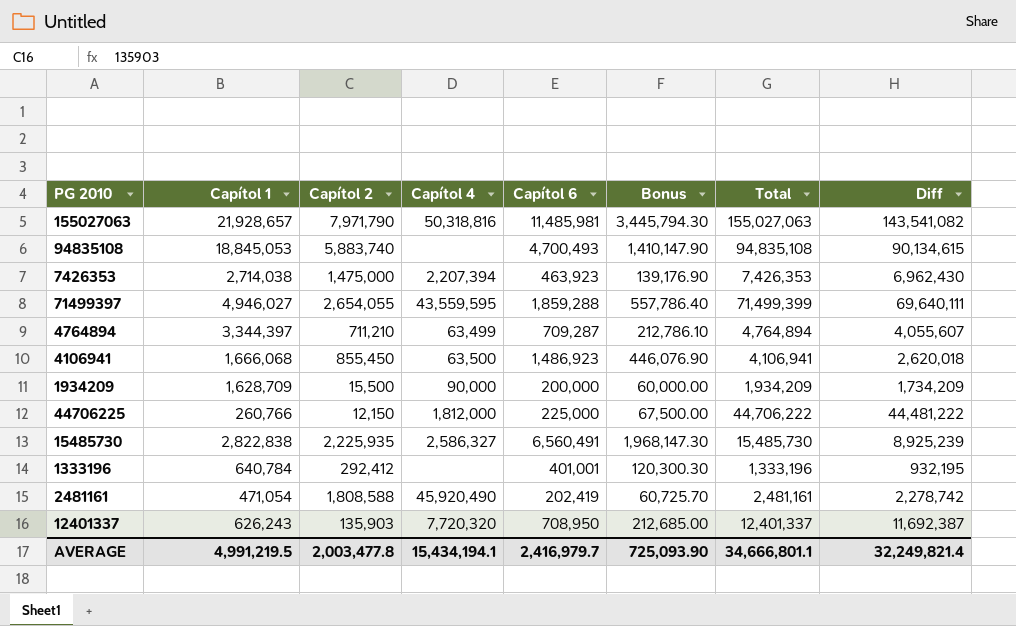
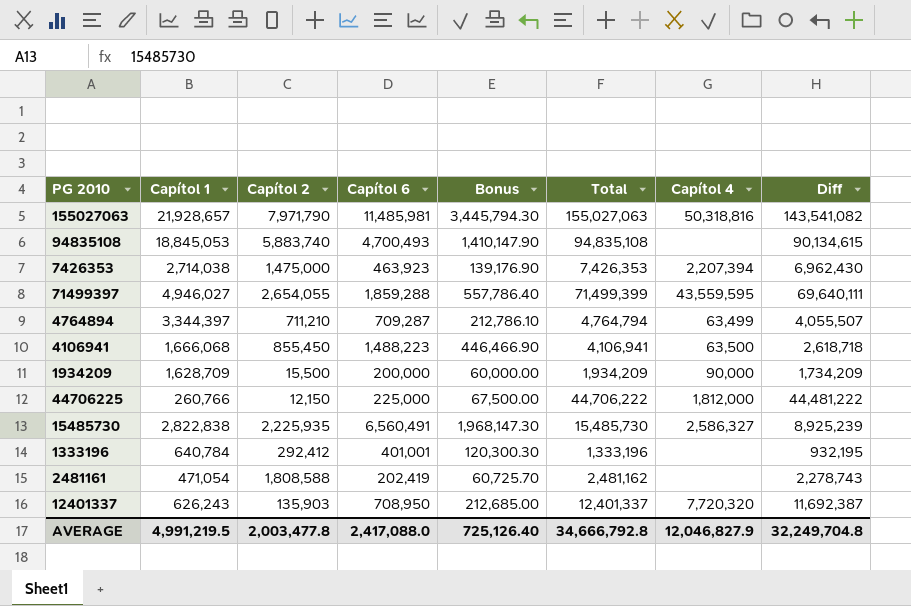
column Capítol 4 | position: 4 -> 7
4764894 | Total: 4,764,894 -> 4,764,794
4764894 | Diff: 4,055,607 -> 4,055,507
4106941 | Capítol 6: 1,486,923 -> 1,488,223
4106941 | Bonus: 446,076.90 -> 446,466.90
4106941 | Diff: 2,620,018 -> 2,618,718
2481161 | Total: 2,481,161 -> 2,481,162
2481161 | Capítol 4: 45,920,490 -> none
2481161 | Diff: 2,278,742 -> 2,278,743
AVERAGE | Capítol 6: 2,416,979.7 -> 2,417,088.0
AVERAGE | Bonus: 725,093.90 -> 725,126.40
AVERAGE | Total: 34,666,801.1 -> 34,666,792.8
AVERAGE | Capítol 4: 15,434,194.1 -> 12,046,827.9
AVERAGE | Diff: 32,249,821.4 -> 32,249,704.8

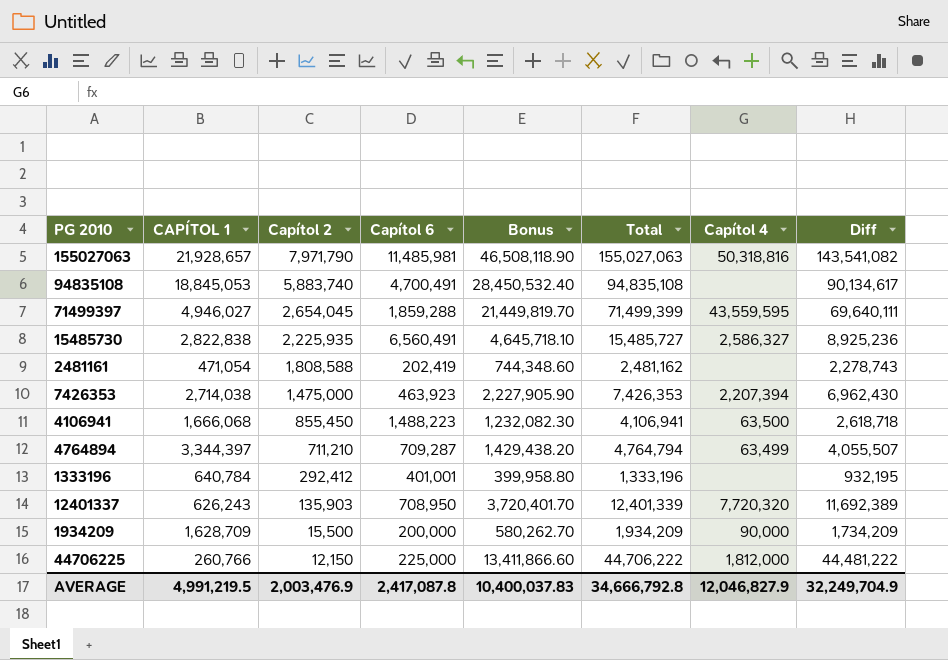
row order: none -> Capítol 2 descending
column name: Capítol 1 -> CAPÍTOL 1
column Bonus | formula: [Capítol 6] * 0.3 -> [Total] * 0.3
94835108 | Capítol 6: 4,700,493 -> 4,700,491
94835108 | Diff: 90,134,615 -> 90,134,617
71499397 | Capítol 2: 2,654,055 -> 2,654,045
15485730 | Total: 15,485,730 -> 15,485,727
15485730 | Diff: 8,925,239 -> 8,925,236
12401337 | Total: 12,401,337 -> 12,401,339
12401337 | Diff: 11,692,387 -> 11,692,389
AVERAGE | Capítol 2: 2,003,477.8 -> 2,003,476.9
AVERAGE | Capítol 6: 2,417,088.0 -> 2,417,087.8
AVERAGE | Bonus: 725,126.40 -> 10,400,037.83
AVERAGE | Diff: 32,249,704.8 -> 32,249,704.9

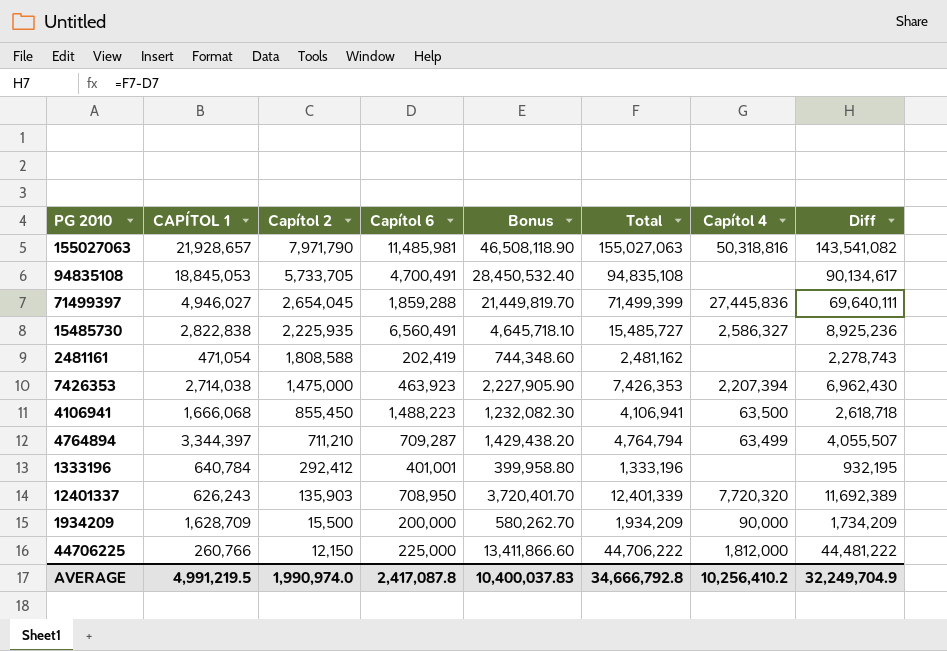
94835108 | Capítol 2: 5,883,740 -> 5,733,705
71499397 | Capítol 4: 43,559,595 -> 27,445,836
AVERAGE | Capítol 2: 2,003,476.9 -> 1,990,974.0
AVERAGE | Capítol 4: 12,046,827.9 -> 10,256,410.2

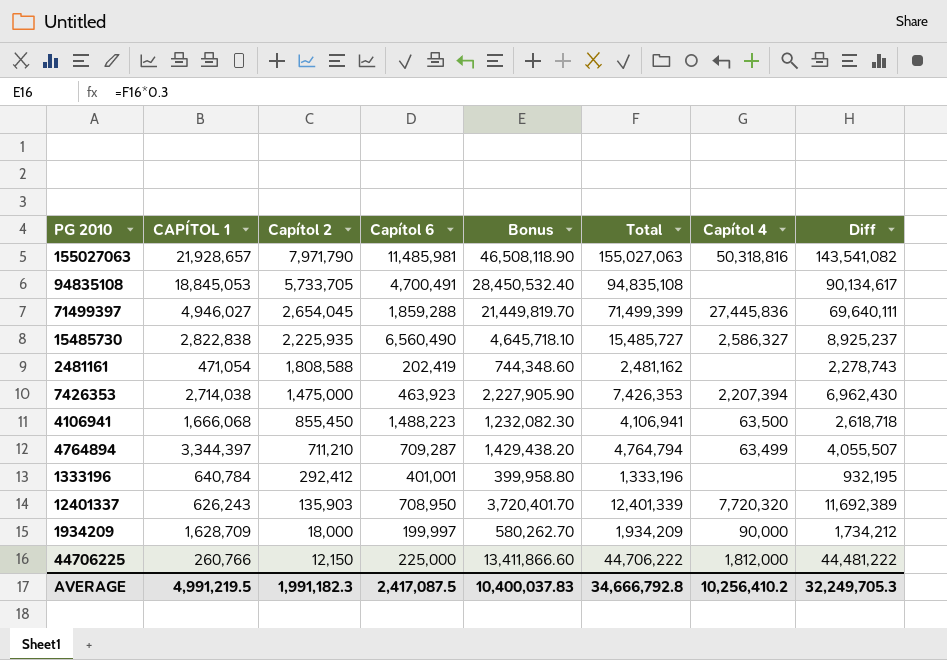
15485730 | Capítol 6: 6,560,491 -> 6,560,490
15485730 | Diff: 8,925,236 -> 8,925,237
1934209 | Capítol 2: 15,500 -> 18,000
1934209 | Capítol 6: 200,000 -> 199,997
1934209 | Diff: 1,734,209 -> 1,734,212
AVERAGE | Capítol 2: 1,990,974.0 -> 1,991,182.3
AVERAGE | Capítol 6: 2,417,087.8 -> 2,417,087.5
AVERAGE | Diff: 32,249,704.9 -> 32,249,705.3

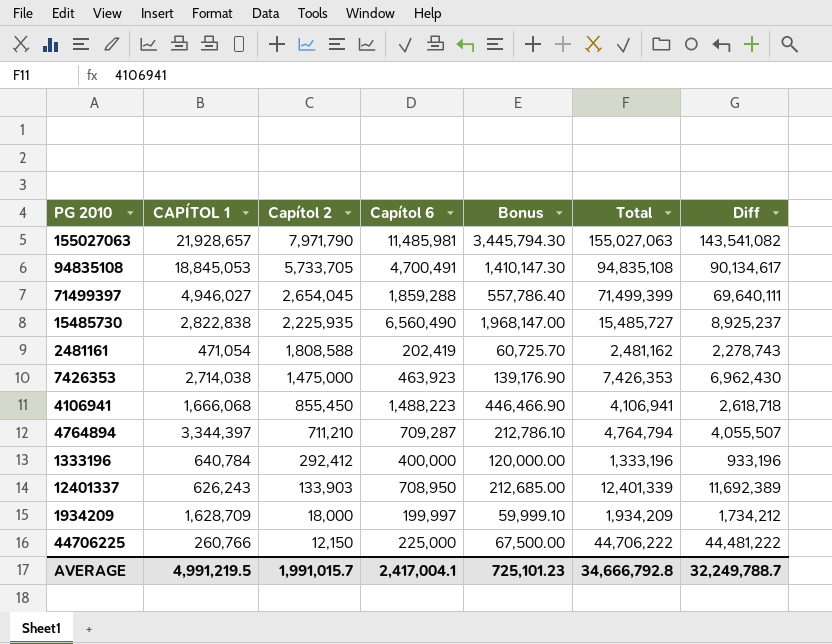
column Capítol 4 | position: 7 -> none
column Bonus | formula: [Total] * 0.3 -> [Capítol 6] * 0.3
1333196 | Capítol 6: 401,001 -> 400,000
1333196 | Diff: 932,195 -> 933,196
12401337 | Capítol 2: 135,903 -> 133,903
AVERAGE | Capítol 2: 1,991,182.3 -> 1,991,015.7
AVERAGE | Capítol 6: 2,417,087.5 -> 2,417,004.1
AVERAGE | Bonus: 10,400,037.83 -> 725,101.23
AVERAGE | Diff: 32,249,705.3 -> 32,249,788.7

